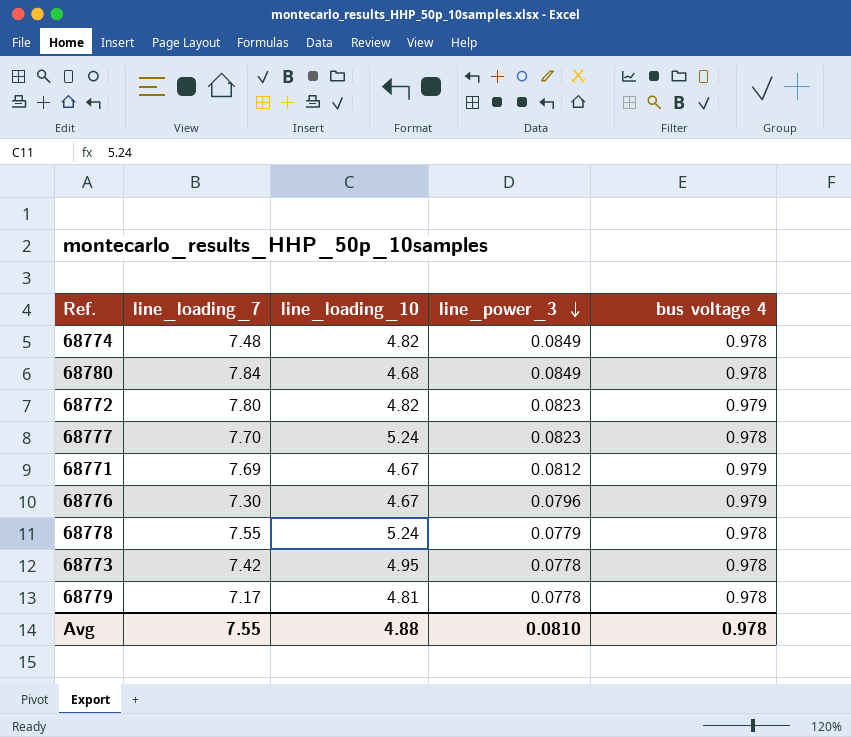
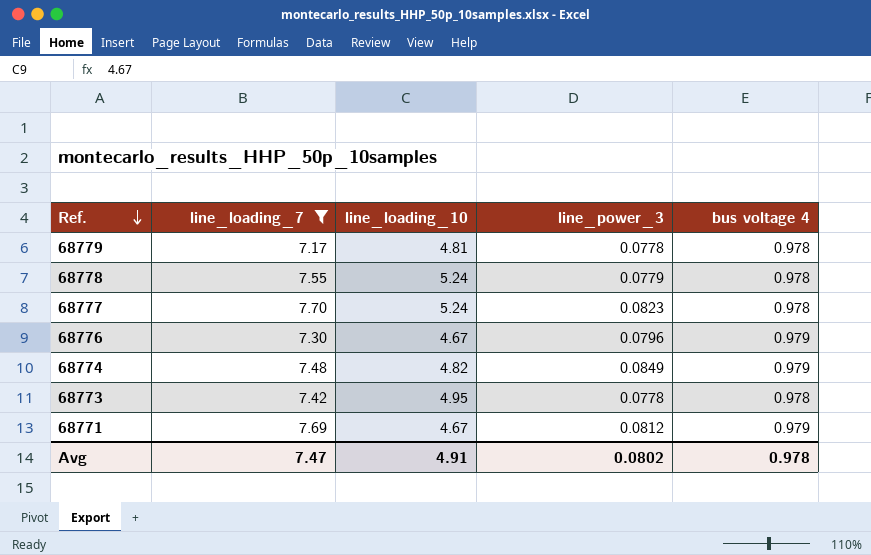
filter: none -> line_loading_7 <= 7.70
row order: line_power_3 descending -> Ref. descending
68774 | bus voltage 4: 0.978 -> 0.979
Avg | line_loading_7: 7.55 -> 7.47
Avg | line_loading_10: 4.88 -> 4.91
Avg | line_power_3: 0.0810 -> 0.0802

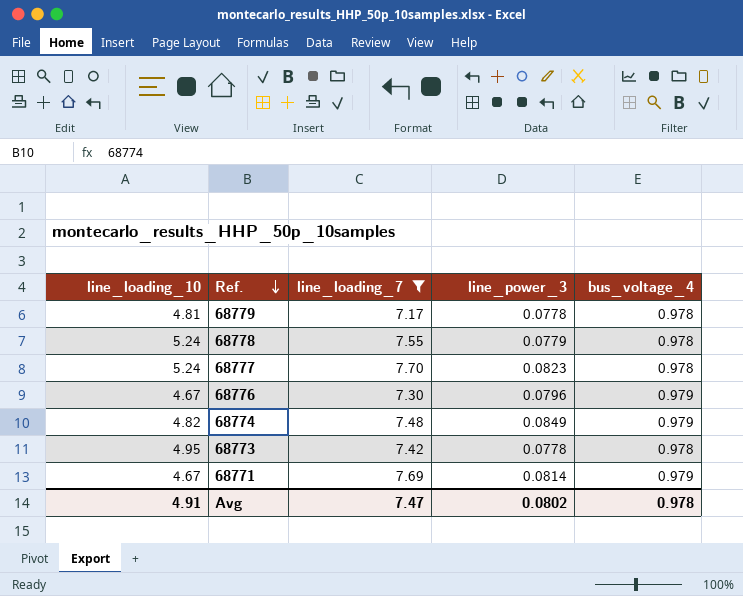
column line_loading_10 | position: 3 -> 1
column name: bus voltage 4 -> bus_voltage_4
68771 | line_power_3: 0.0812 -> 0.0814

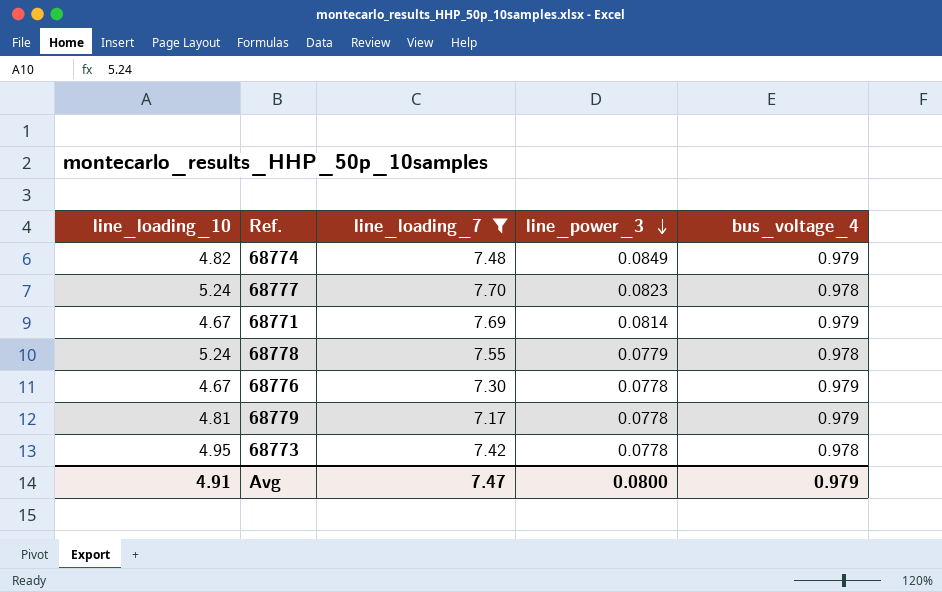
row order: Ref. descending -> line_power_3 descending
68776 | line_power_3: 0.0796 -> 0.0778
68779 | bus_voltage_4: 0.978 -> 0.979
Avg | line_power_3: 0.0802 -> 0.0800
Avg | bus_voltage_4: 0.978 -> 0.979

